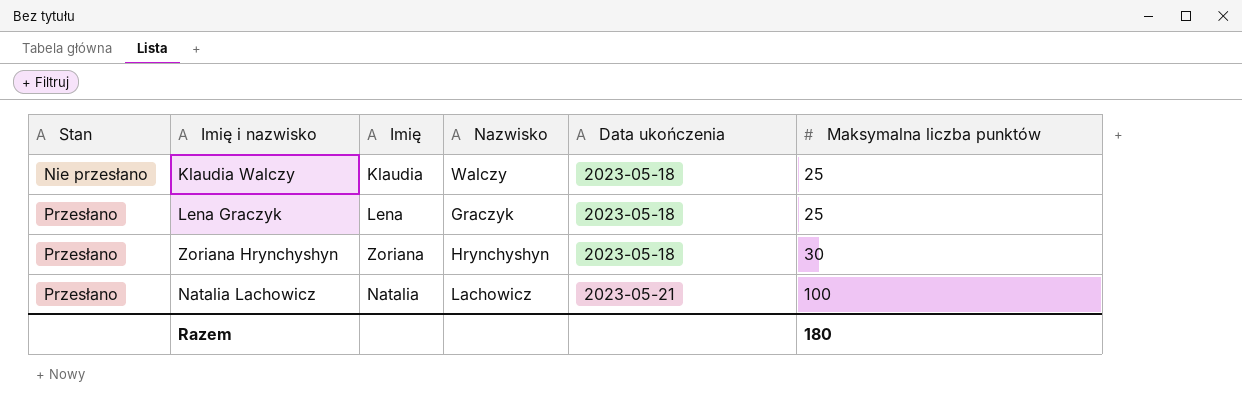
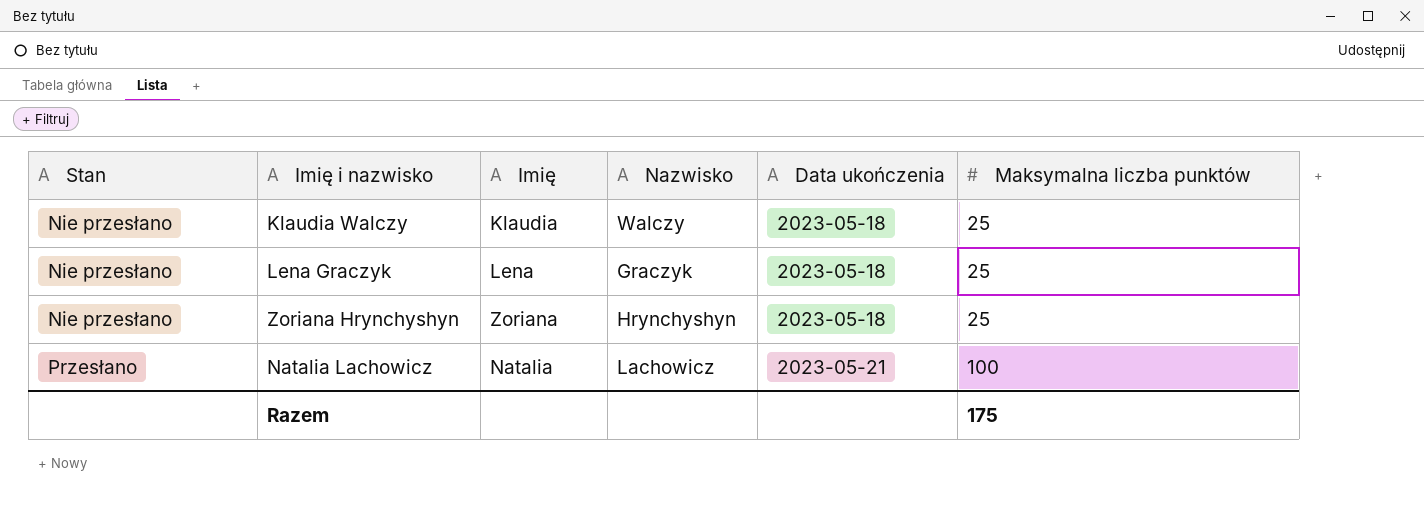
Lena Graczyk | Stan: Przesłano -> Nie przesłano
Zoriana Hrynchyshyn | Stan: Przesłano -> Nie przesłano
Zoriana Hrynchyshyn | Maksymalna liczba punktów: 30 -> 25
Razem | Maksymalna liczba punktów: 180 -> 175

